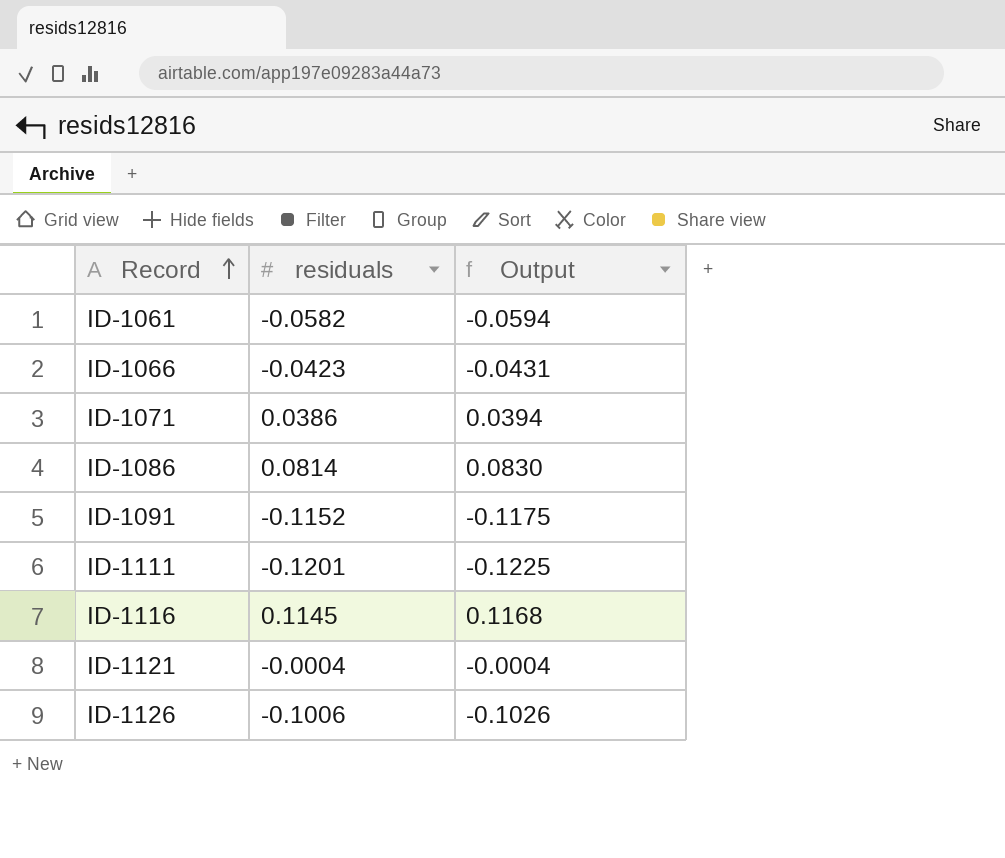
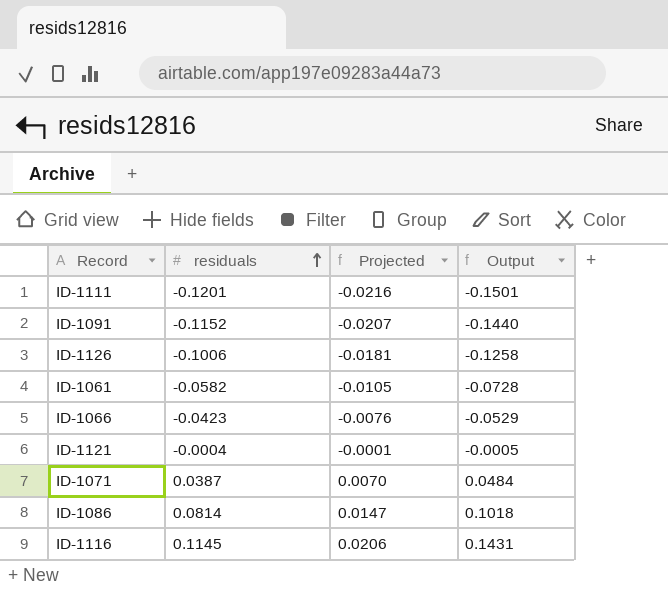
row order: Record ascending -> residuals ascending
column Projected | formula: none -> [residuals] * 0.18
column Output | formula: [residuals] * 1.02 -> [residuals] * 1.25
ID-1071 | residuals: 0.0386 -> 0.0387

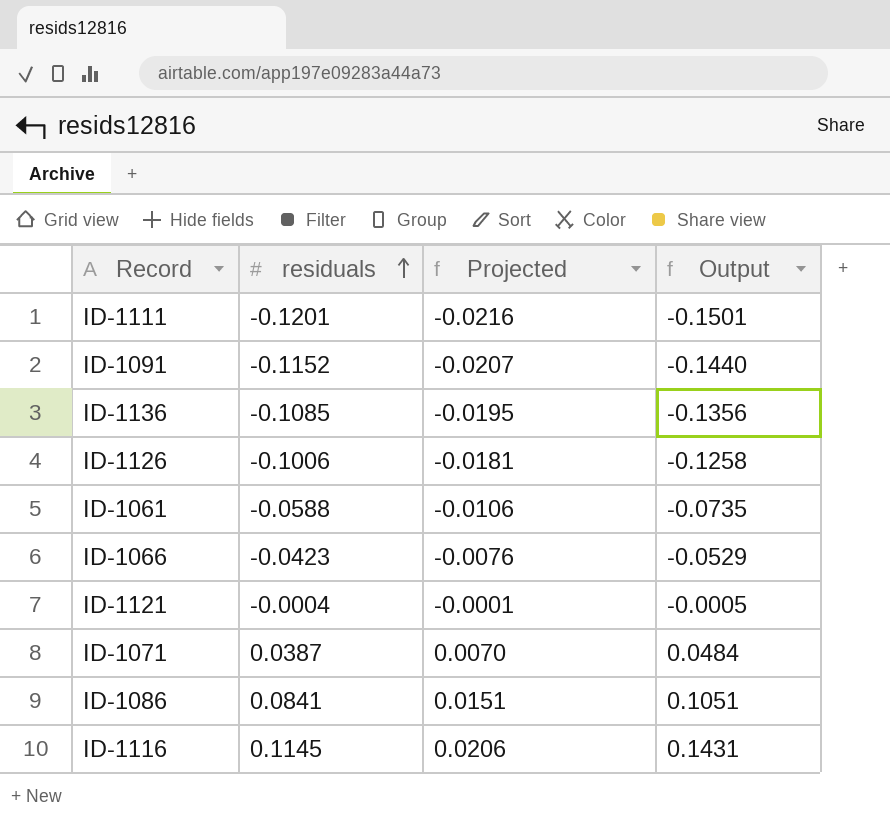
row ID-1136: none -> -0.1085 | -0.0195 | -0.1356
ID-1061 | residuals: -0.0582 -> -0.0588
ID-1061 | Projected: -0.0105 -> -0.0106
ID-1061 | Output: -0.0728 -> -0.0735
ID-1086 | residuals: 0.0814 -> 0.0841
ID-1086 | Projected: 0.0147 -> 0.0151
ID-1086 | Output: 0.1018 -> 0.1051

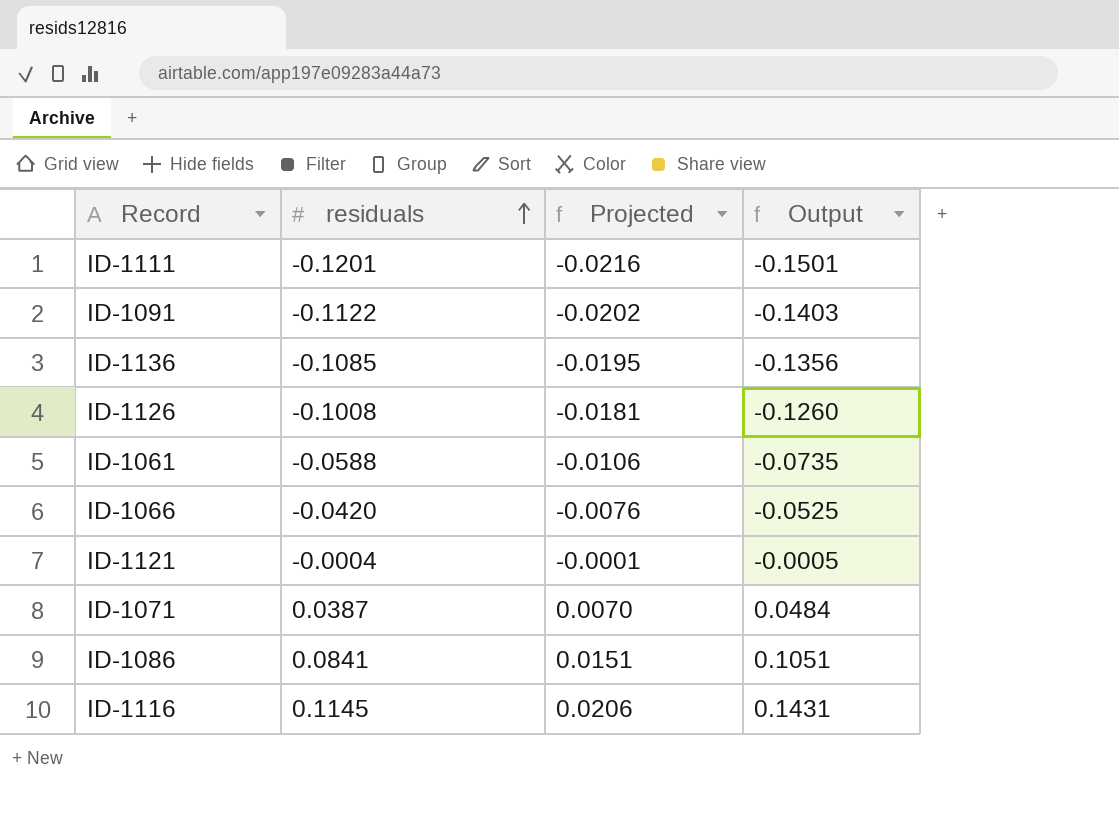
ID-1091 | residuals: -0.1152 -> -0.1122
ID-1091 | Projected: -0.0207 -> -0.0202
ID-1091 | Output: -0.1440 -> -0.1403
ID-1126 | residuals: -0.1006 -> -0.1008
ID-1126 | Output: -0.1258 -> -0.1260
ID-1066 | residuals: -0.0423 -> -0.0420
ID-1066 | Output: -0.0529 -> -0.0525

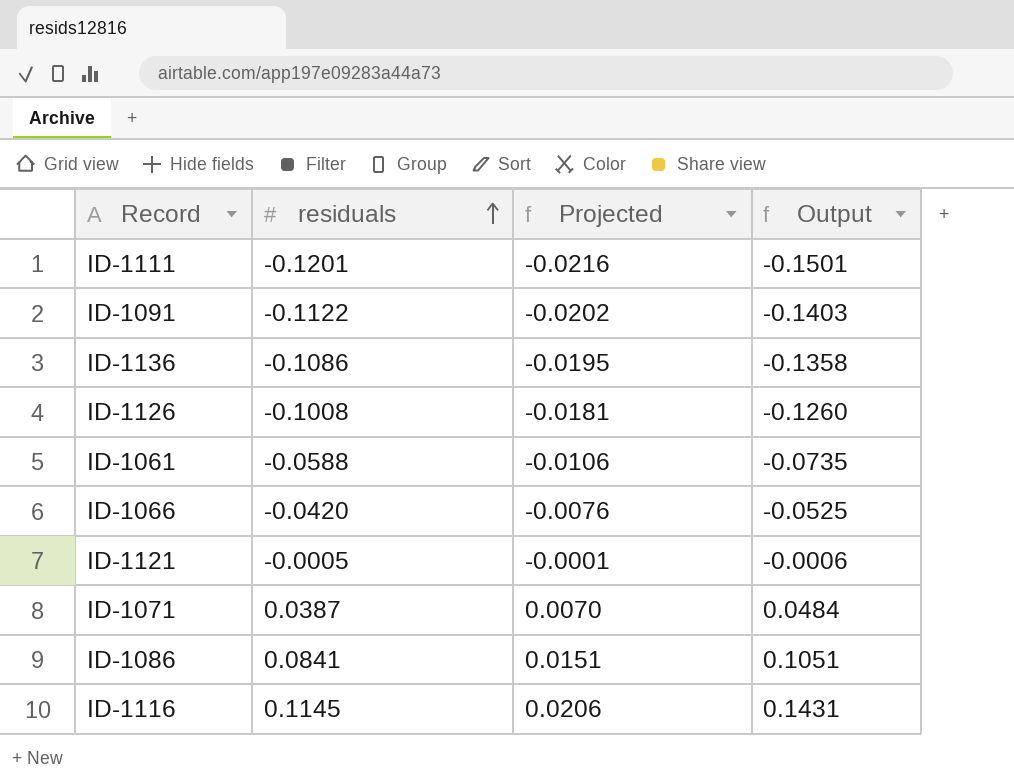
ID-1136 | residuals: -0.1085 -> -0.1086
ID-1136 | Output: -0.1356 -> -0.1358
ID-1121 | residuals: -0.0004 -> -0.0005
ID-1121 | Output: -0.0005 -> -0.0006

